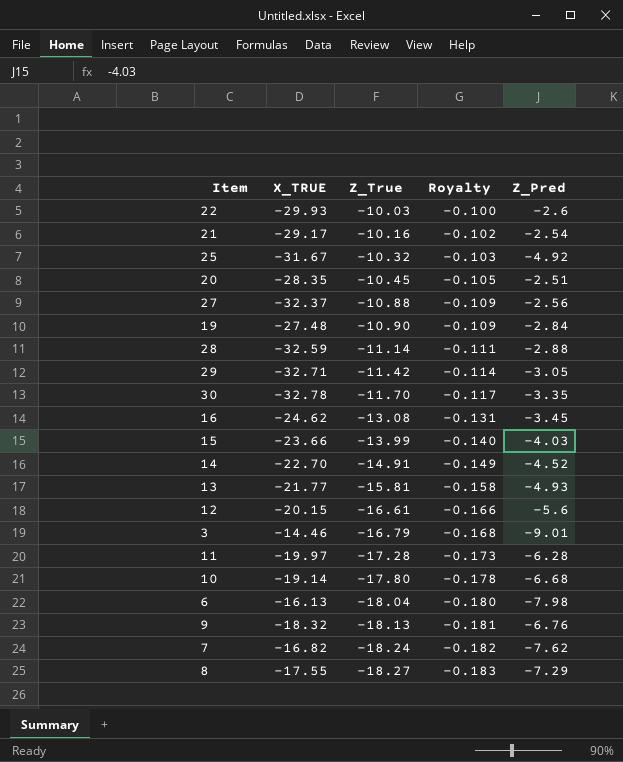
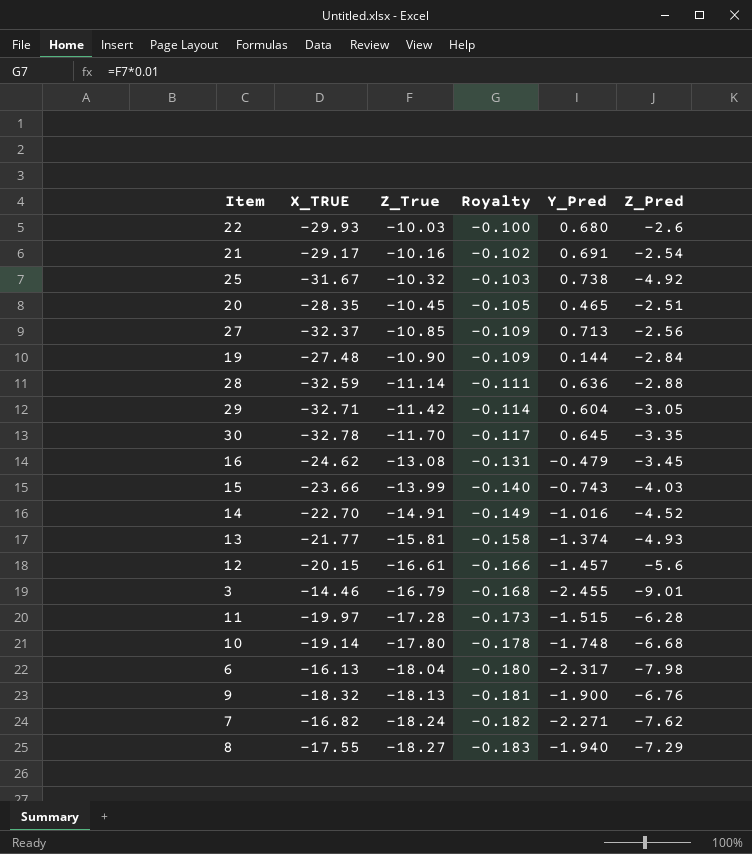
column Y_Pred | position: none -> 5
27 | Z_True: -10.88 -> -10.85

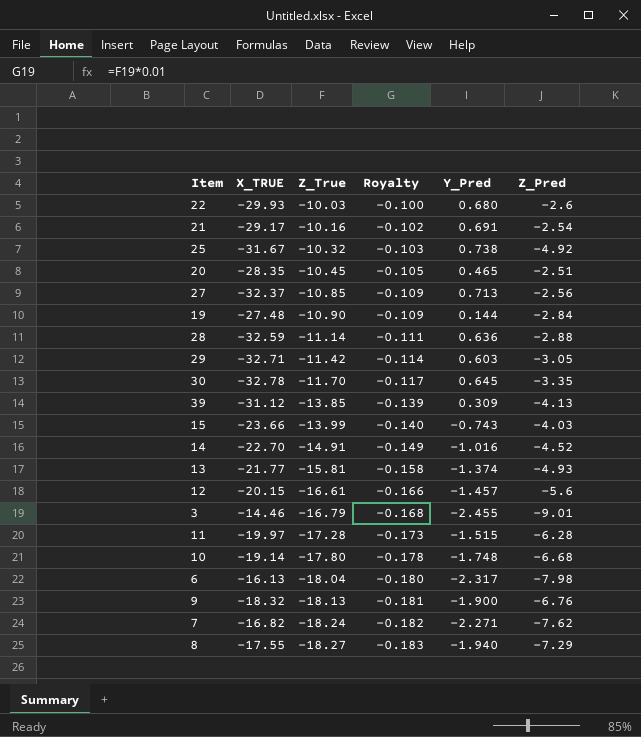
row 16: -24.62 | -13.08 | -0.131 | -0.479 | -3.45 -> none
29 | Y_Pred: 0.604 -> 0.603
row 39: none -> -31.12 | -13.85 | -0.139 | 0.309 | -4.13

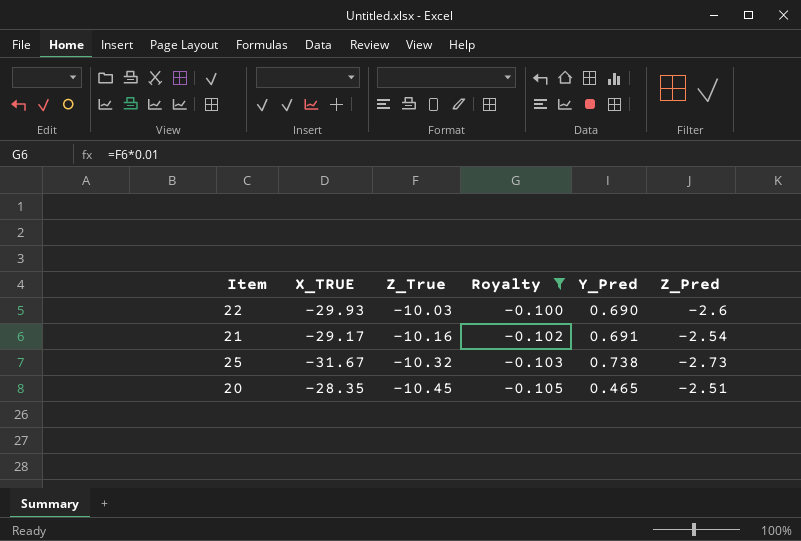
filter: none -> Royalty >= -0.105
22 | Y_Pred: 0.680 -> 0.690
25 | Z_Pred: -4.92 -> -2.73

